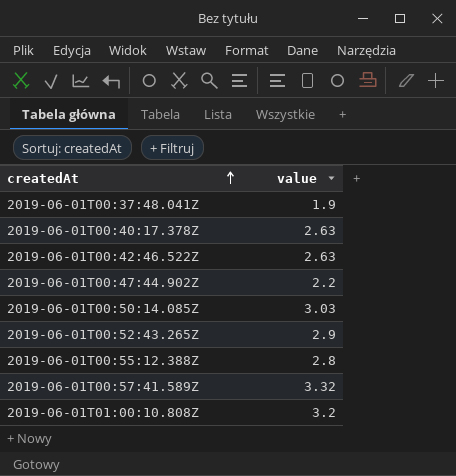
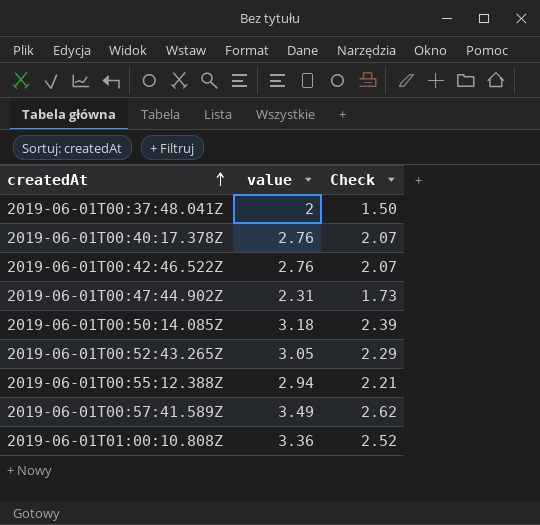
column Check | formula: none -> [value] * 0.75
2019-06-01T00:37:48.041Z | value: 1.9 -> 2
2019-06-01T00:40:17.378Z | value: 2.63 -> 2.76
2019-06-01T00:42:46.522Z | value: 2.63 -> 2.76
2019-06-01T00:47:44.902Z | value: 2.2 -> 2.31
2019-06-01T00:50:14.085Z | value: 3.03 -> 3.18
2019-06-01T00:52:43.265Z | value: 2.9 -> 3.05
2019-06-01T00:55:12.388Z | value: 2.8 -> 2.94
2019-06-01T00:57:41.589Z | value: 3.32 -> 3.49
2019-06-01T01:00:10.808Z | value: 3.2 -> 3.36

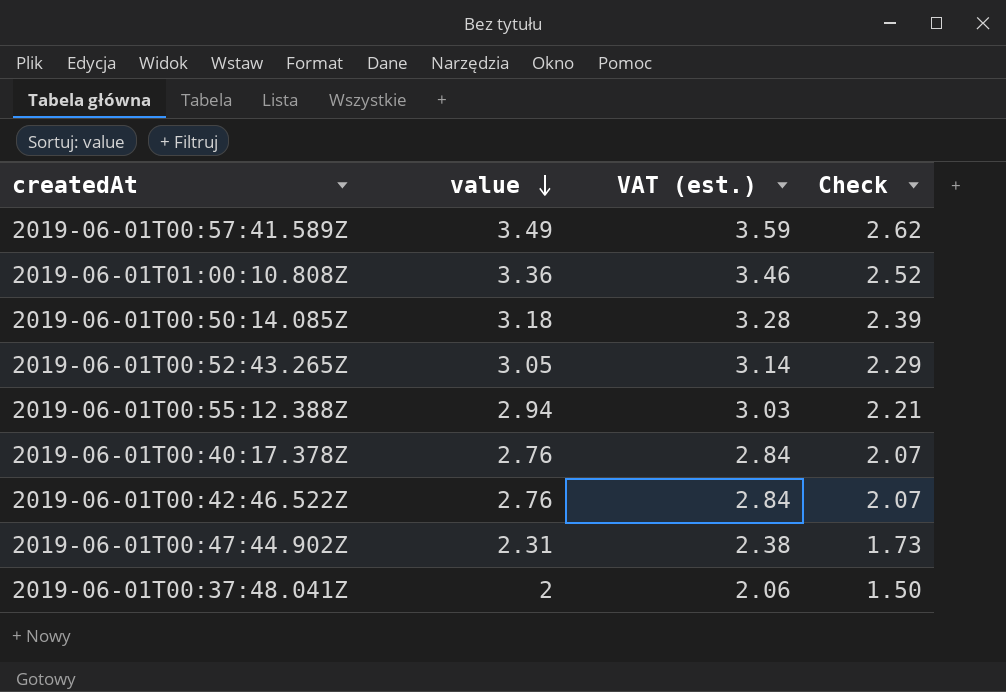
row order: createdAt ascending -> value descending
column VAT (est.) | formula: none -> [value] * 1.03

